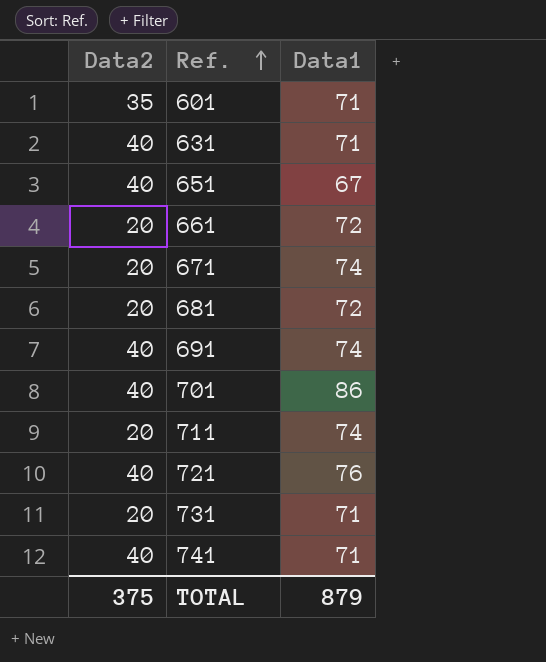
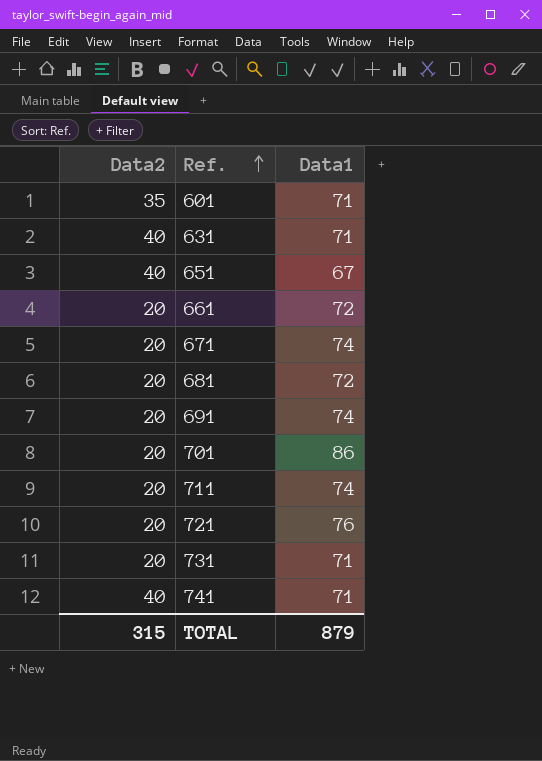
691 | Data2: 40 -> 20
701 | Data2: 40 -> 20
721 | Data2: 40 -> 20
TOTAL | Data2: 375 -> 315

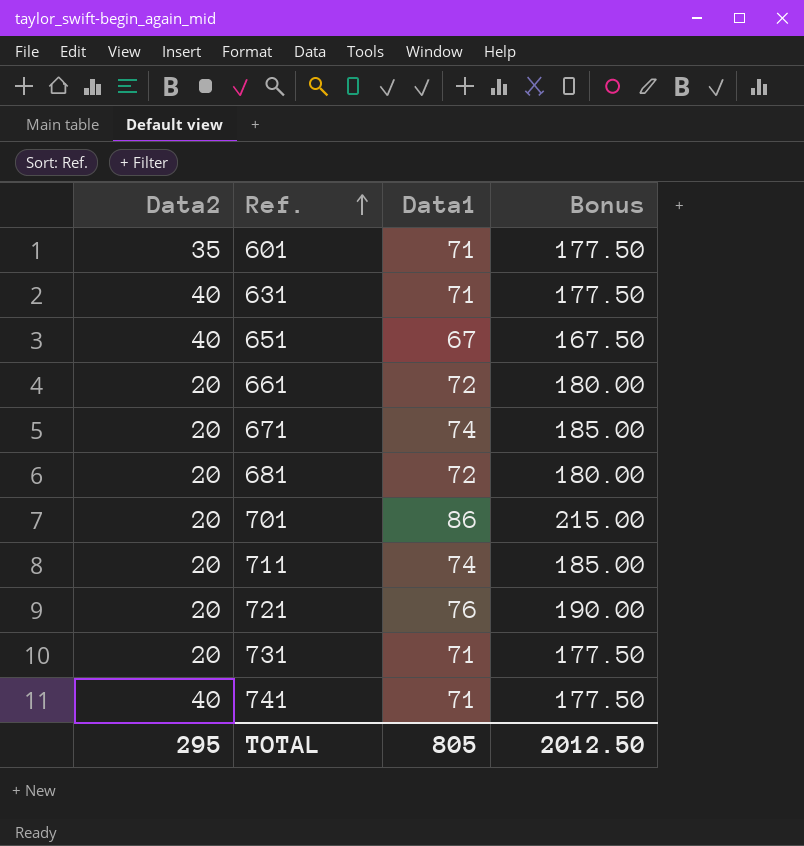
column Bonus | formula: none -> [Data1] * 2.5
row 691: 20 | 74 -> none
TOTAL | Data2: 315 -> 295
TOTAL | Data1: 879 -> 805

